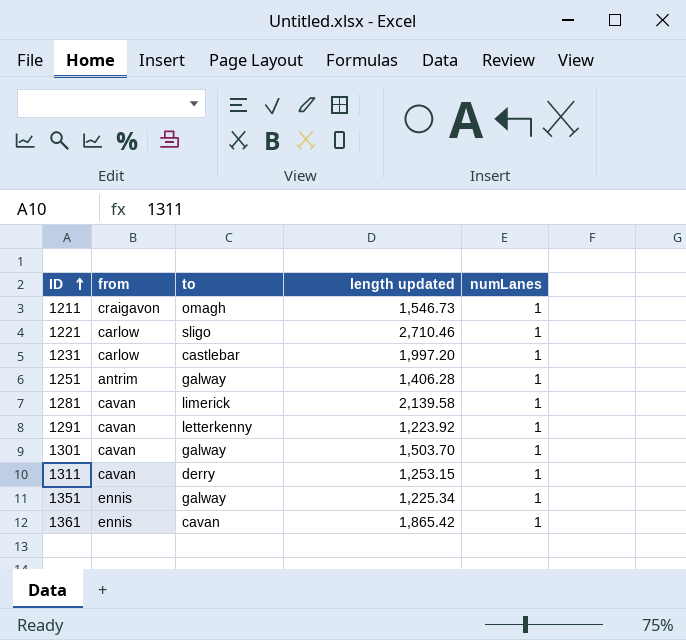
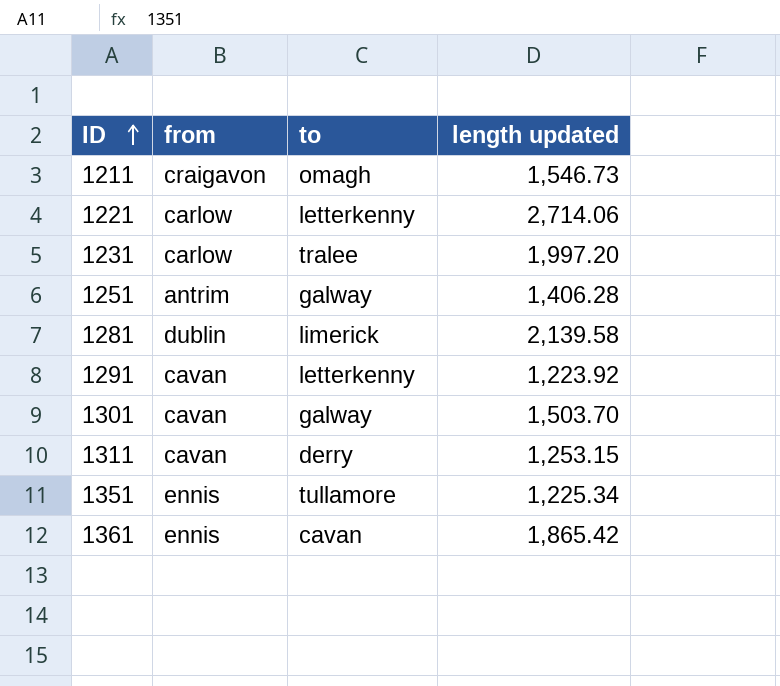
column numLanes | position: 5 -> none
1221 | to: sligo -> letterkenny
1221 | length updated: 2,710.46 -> 2,714.06
1231 | to: castlebar -> tralee
1281 | from: cavan -> dublin
1351 | to: galway -> tullamore

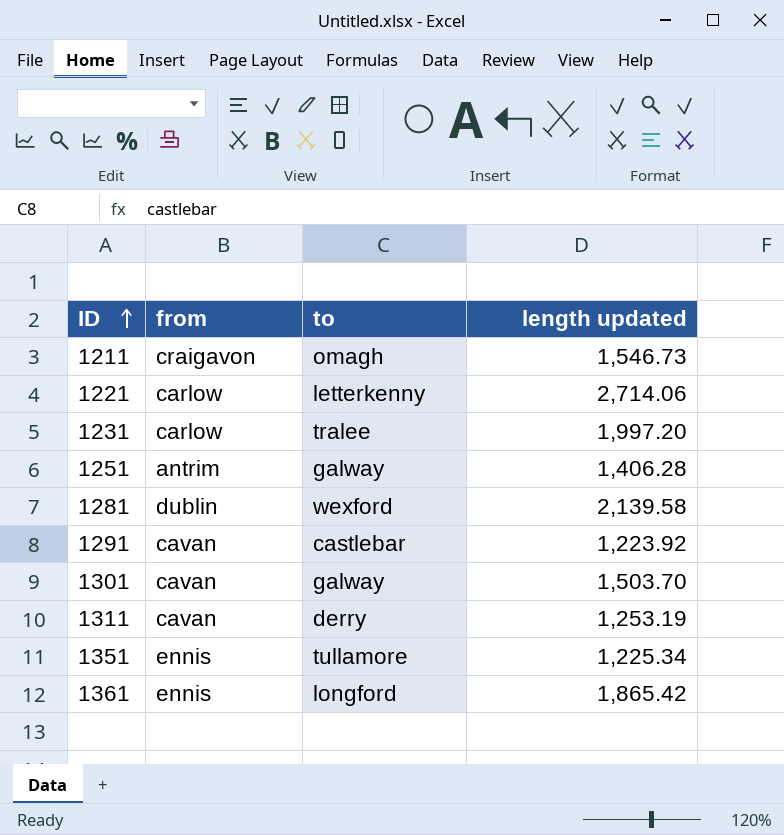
1281 | to: limerick -> wexford
1291 | to: letterkenny -> castlebar
1311 | length updated: 1,253.15 -> 1,253.19
1361 | to: cavan -> longford

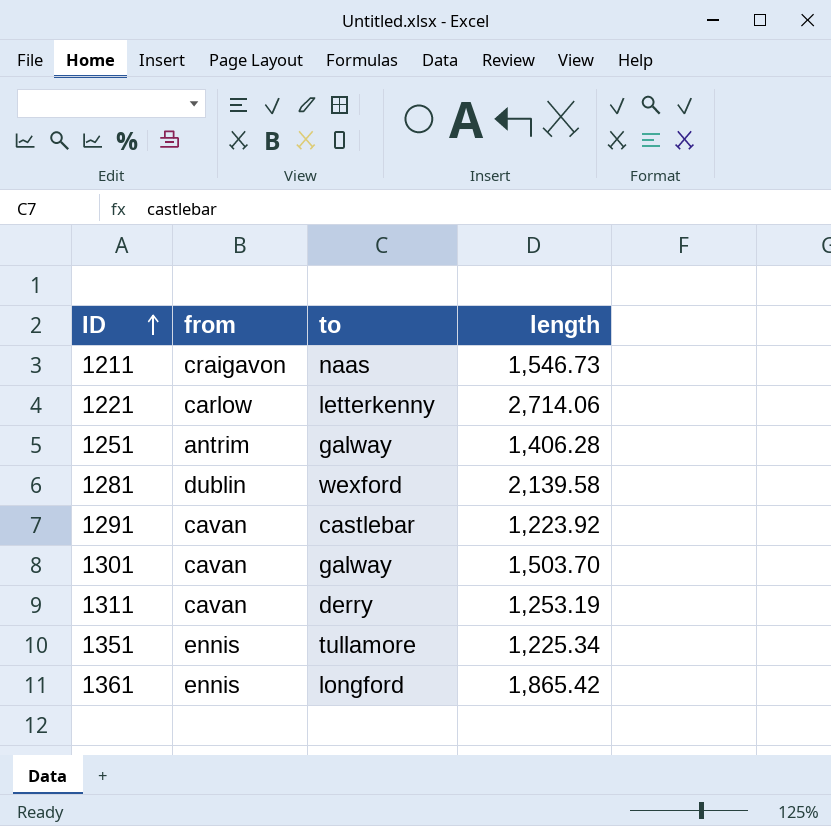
column name: length updated -> length
row 1231: carlow | tralee | 1,997.20 -> none
1211 | to: omagh -> naas

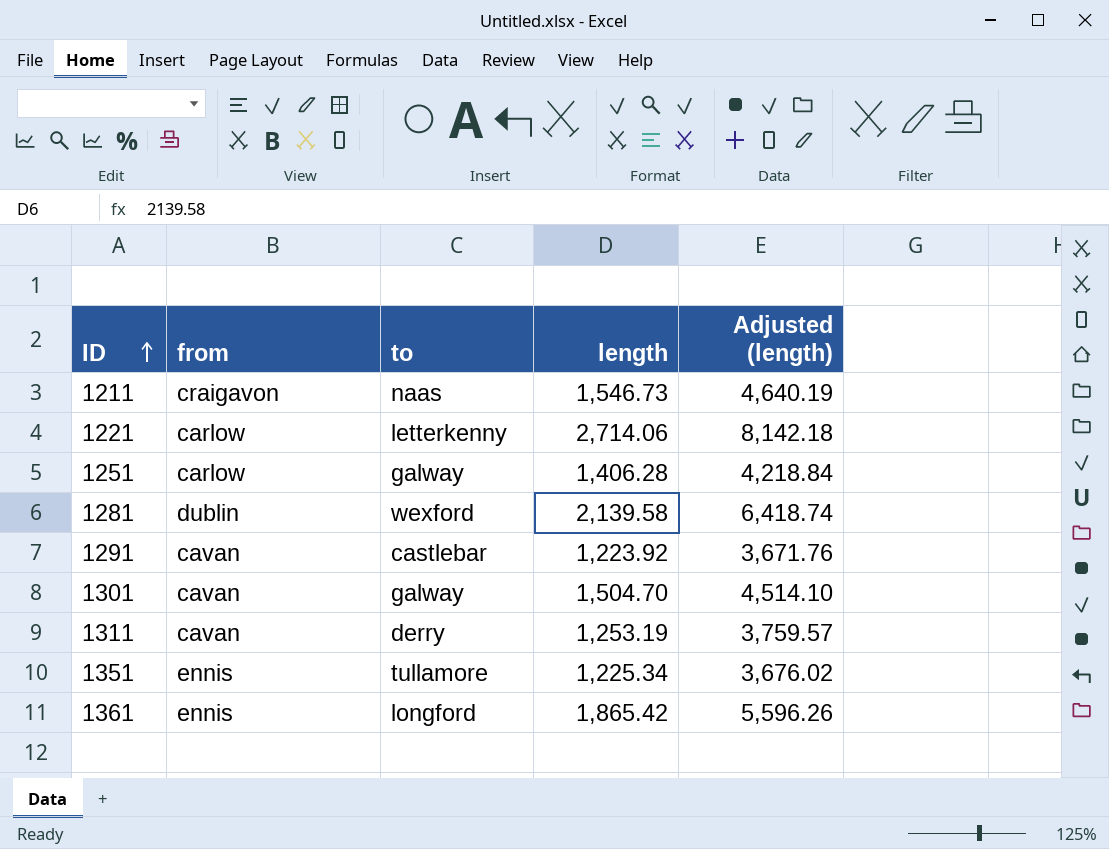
column Adjusted (length) | formula: none -> [length] * 3
1251 | from: antrim -> carlow
1301 | length: 1,503.70 -> 1,504.70

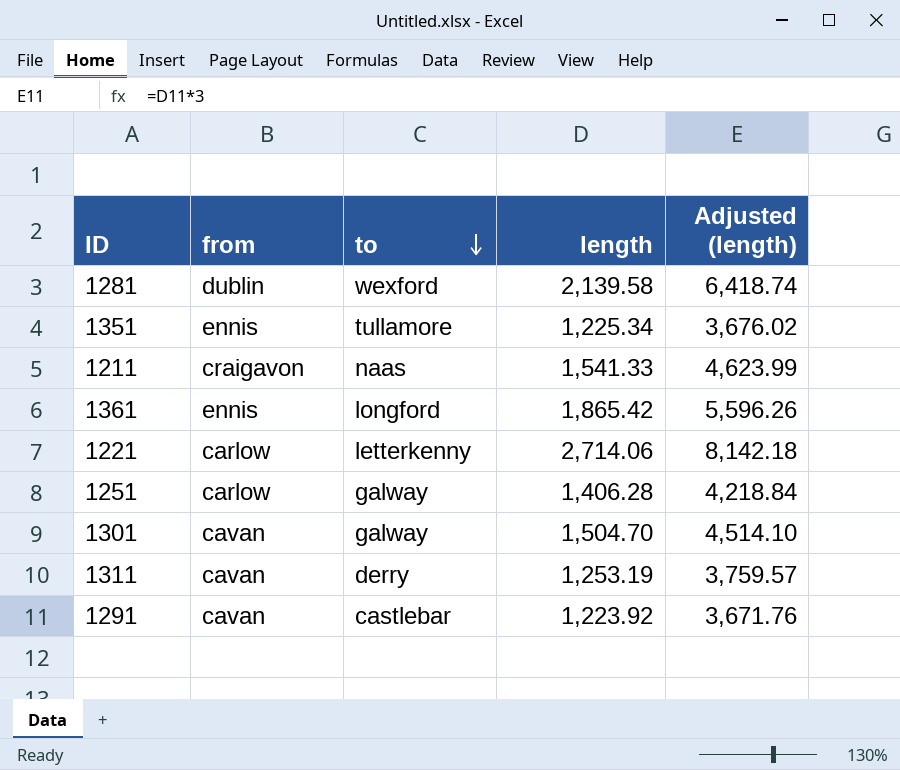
row order: ID ascending -> to descending
1211 | length: 1,546.73 -> 1,541.33
1211 | Adjusted (length): 4,640.19 -> 4,623.99

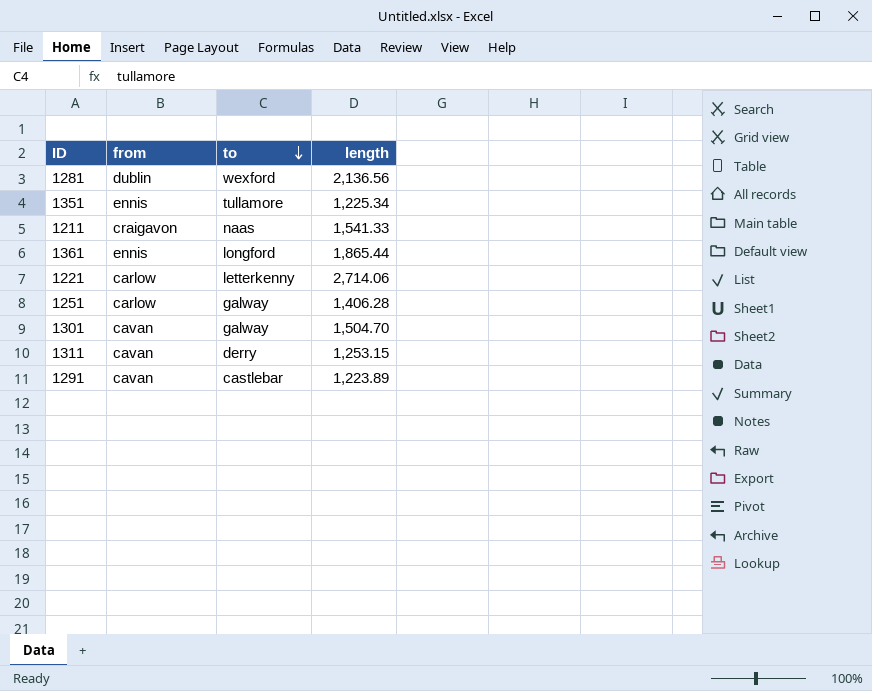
column Adjusted (length) | formula: [length] * 3 -> none
1281 | length: 2,139.58 -> 2,136.56
1361 | length: 1,865.42 -> 1,865.44
1311 | length: 1,253.19 -> 1,253.15
1291 | length: 1,223.92 -> 1,223.89

